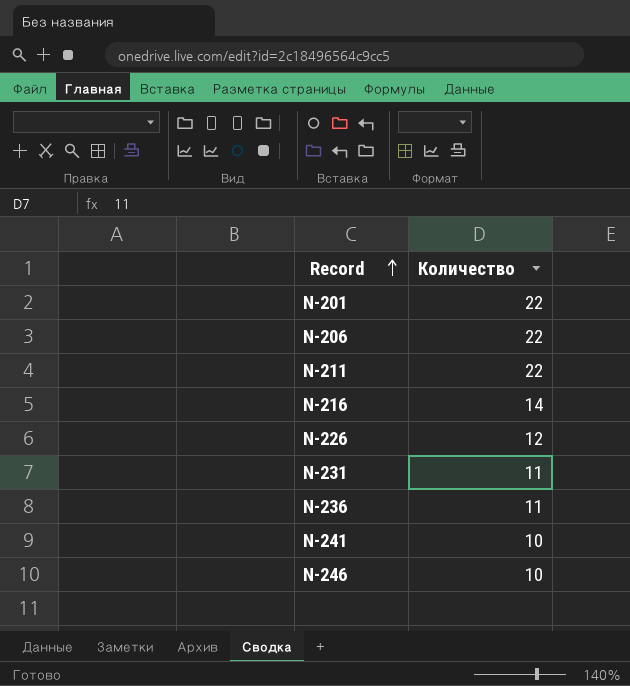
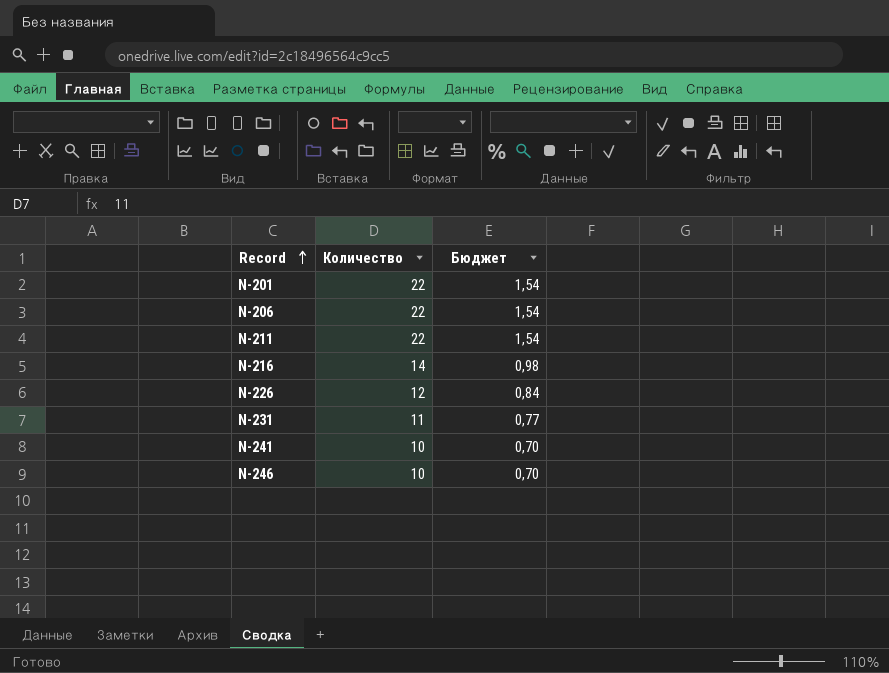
column Бюджет | formula: none -> [Количество] * 0,07
row N-236: 11 -> none

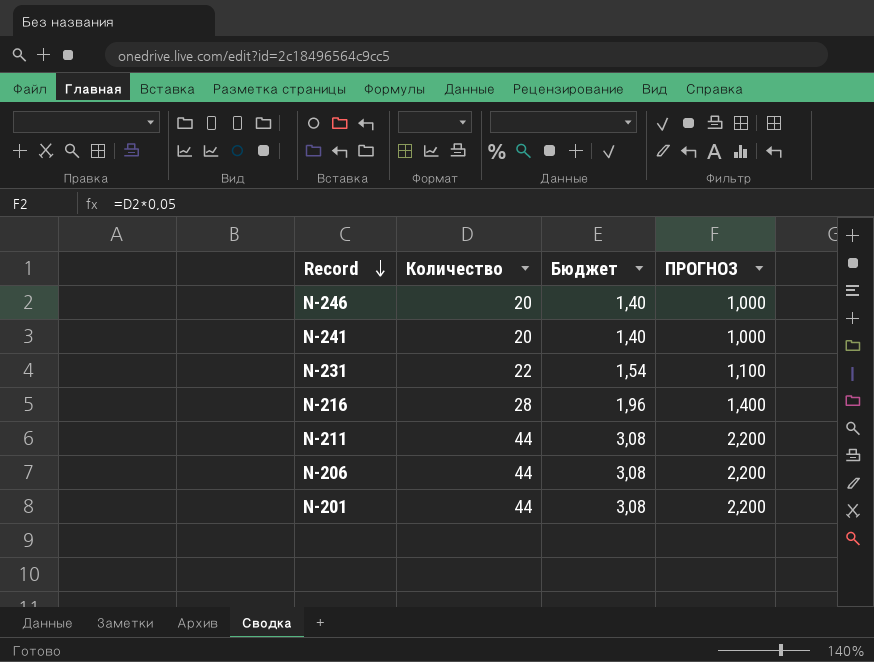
row order: Record ascending -> Record descending
column ПРОГНОЗ | formula: none -> [Количество] * 0,05
row N-226: 12 | 0,84 -> none
N-246 | Количество: 10 -> 20
N-246 | Бюджет: 0,70 -> 1,40
N-241 | Количество: 10 -> 20
N-241 | Бюджет: 0,70 -> 1,40
N-231 | Количество: 11 -> 22
N-231 | Бюджет: 0,77 -> 1,54
N-216 | Количество: 14 -> 28
N-216 | Бюджет: 0,98 -> 1,96
N-211 | Количество: 22 -> 44
N-211 | Бюджет: 1,54 -> 3,08
N-206 | Количество: 22 -> 44
N-206 | Бюджет: 1,54 -> 3,08
N-201 | Количество: 22 -> 44
N-201 | Бюджет: 1,54 -> 3,08

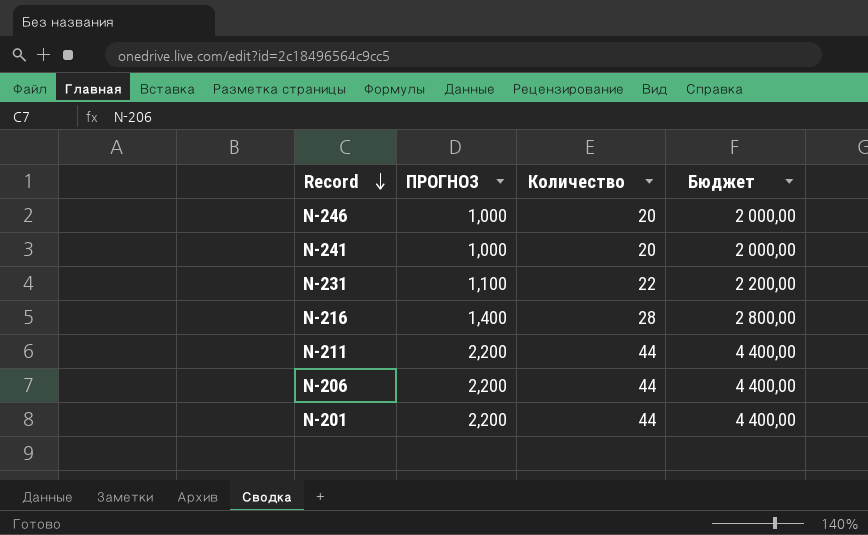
column ПРОГНОЗ | position: 4 -> 2
column Бюджет | formula: [Количество] * 0,07 -> [Количество] * 100

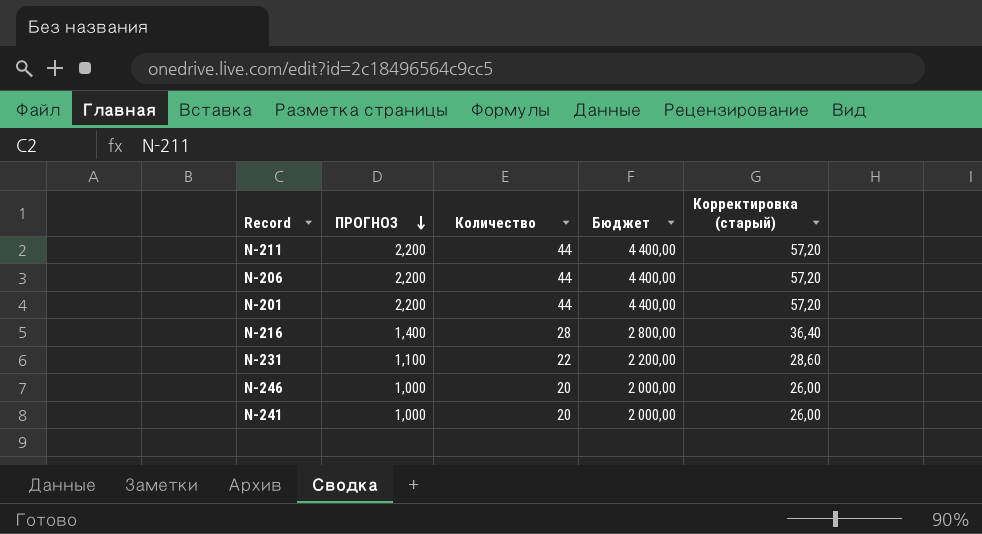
row order: Record descending -> ПРОГНОЗ descending
column Корректировка (старый) | formula: none -> [Количество] * 1,3

